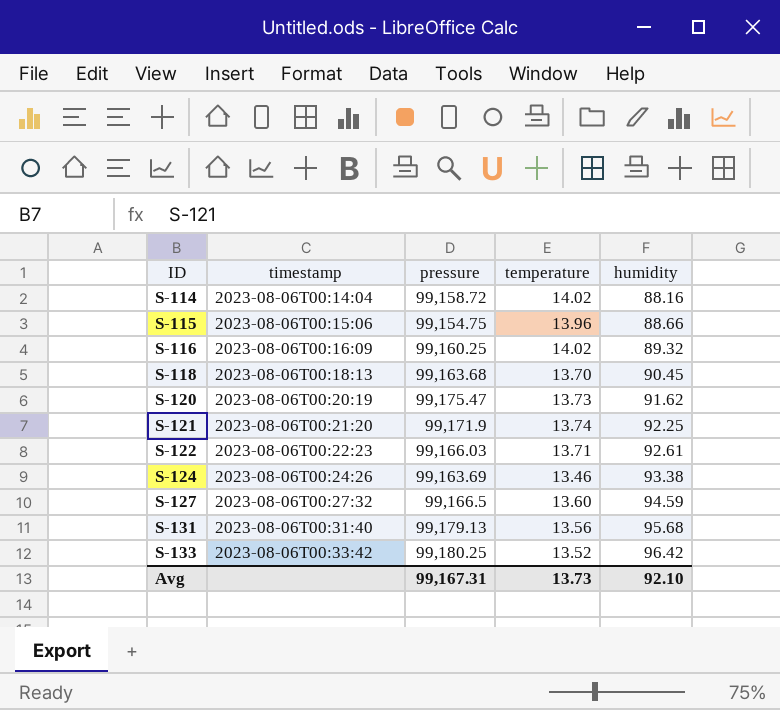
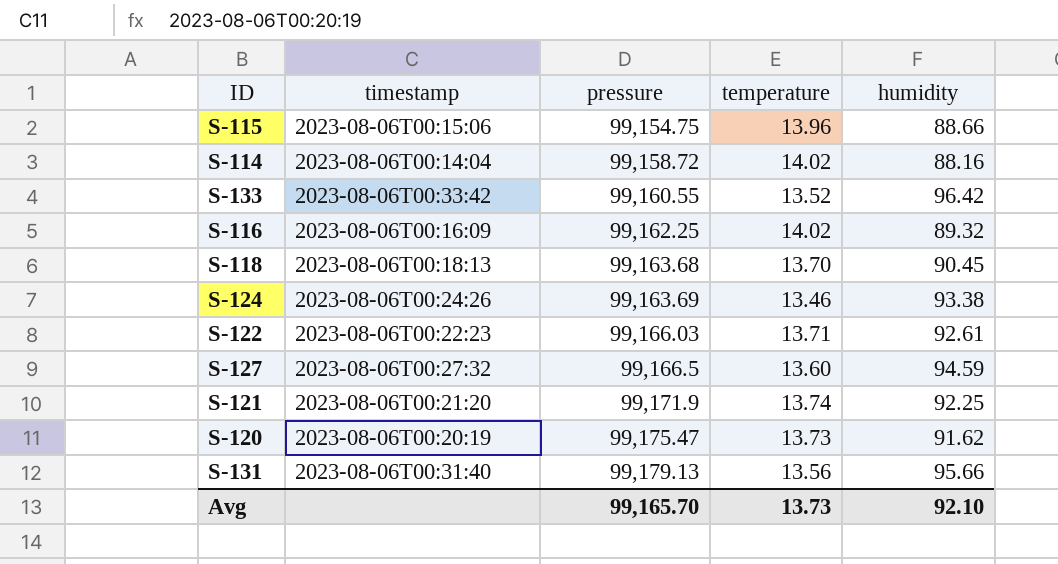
row order: ID ascending -> pressure ascending
S-133 | pressure: 99,180.25 -> 99,160.55
S-116 | pressure: 99,160.25 -> 99,162.25
S-131 | humidity: 95.68 -> 95.66
Avg | pressure: 99,167.31 -> 99,165.70

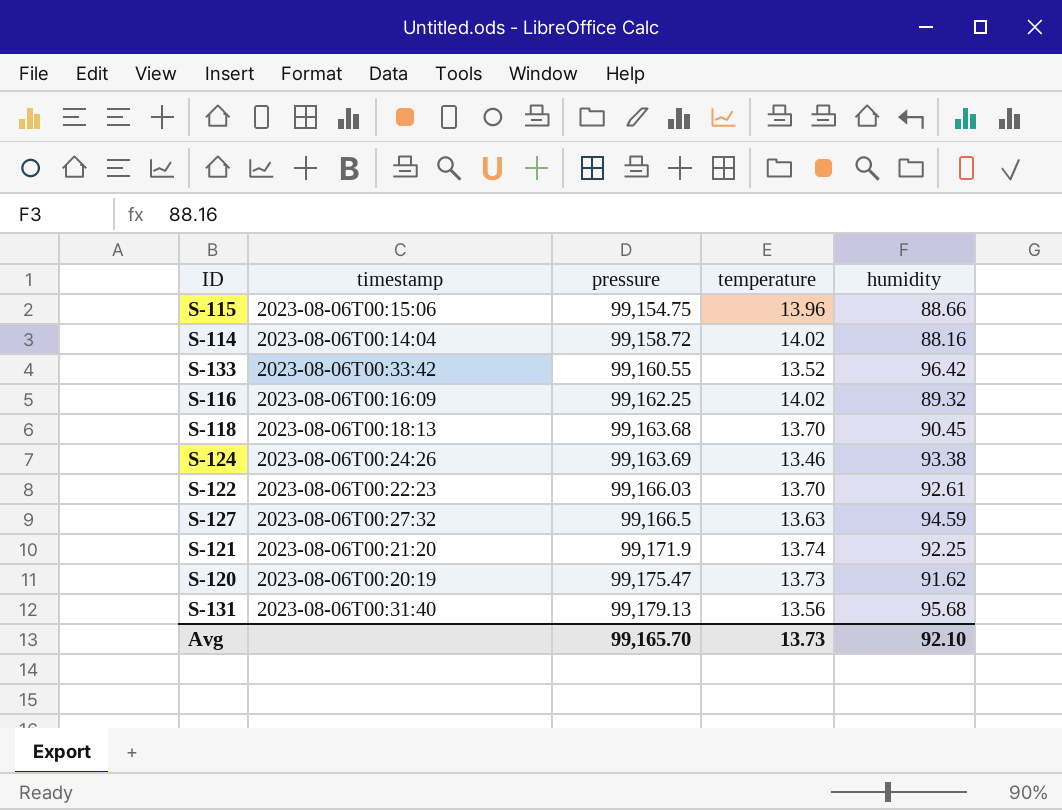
S-122 | temperature: 13.71 -> 13.70
S-127 | temperature: 13.60 -> 13.63
S-131 | humidity: 95.66 -> 95.68

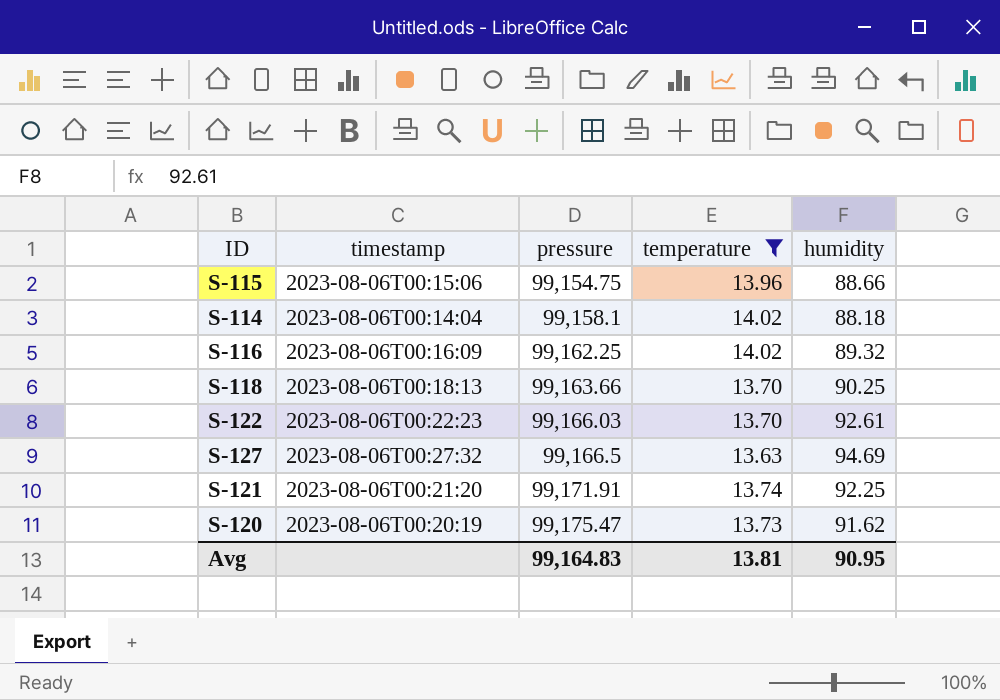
filter: none -> temperature >= 13.63
S-114 | pressure: 99,158.72 -> 99,158.1
S-114 | humidity: 88.16 -> 88.18
S-118 | pressure: 99,163.68 -> 99,163.66
S-118 | humidity: 90.45 -> 90.25
S-127 | humidity: 94.59 -> 94.69
S-121 | pressure: 99,171.9 -> 99,171.91
Avg | pressure: 99,165.70 -> 99,164.83
Avg | temperature: 13.73 -> 13.81
Avg | humidity: 92.10 -> 90.95

